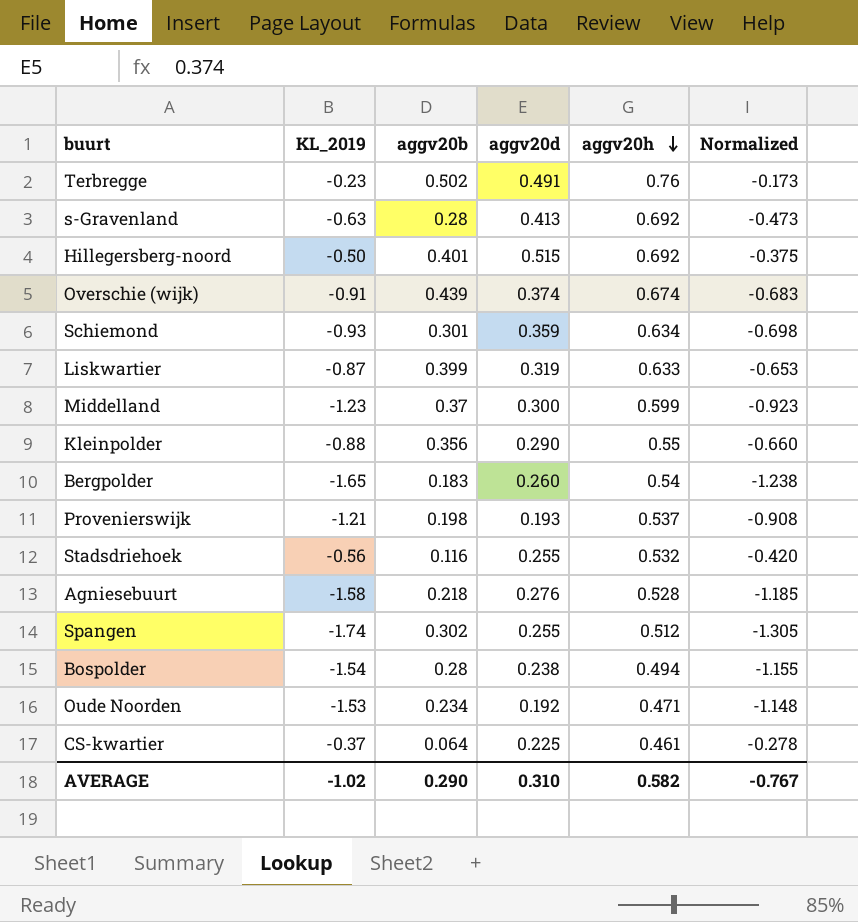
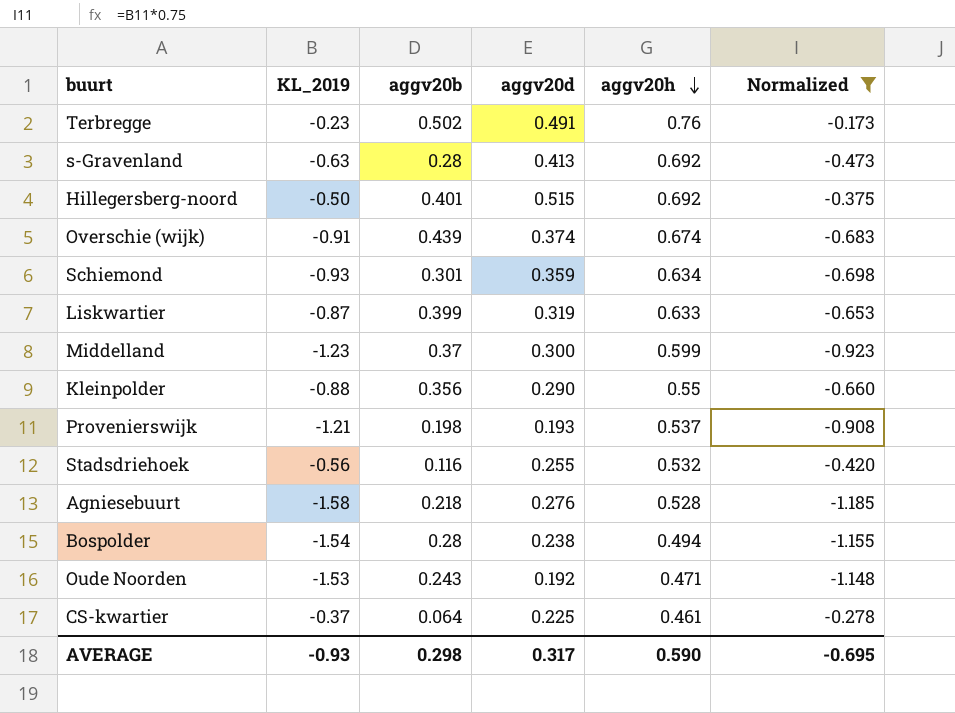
filter: none -> Normalized >= -1.185
Oude Noorden | aggv20b: 0.234 -> 0.243
AVERAGE | KL_2019: -1.02 -> -0.93
AVERAGE | aggv20b: 0.290 -> 0.298
AVERAGE | aggv20d: 0.310 -> 0.317
AVERAGE | aggv20h: 0.582 -> 0.590
AVERAGE | Normalized: -0.767 -> -0.695

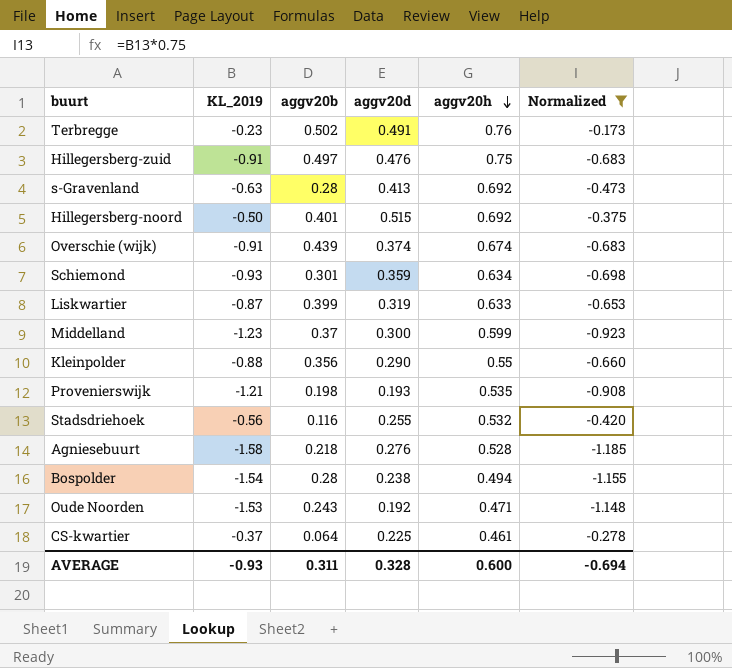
row Hillegersberg-zuid: none -> -0.91 | 0.497 | 0.476 | 0.75 | -0.683
Provenierswijk | aggv20h: 0.537 -> 0.535
AVERAGE | aggv20b: 0.298 -> 0.311
AVERAGE | aggv20d: 0.317 -> 0.328
AVERAGE | aggv20h: 0.590 -> 0.600
AVERAGE | Normalized: -0.695 -> -0.694

